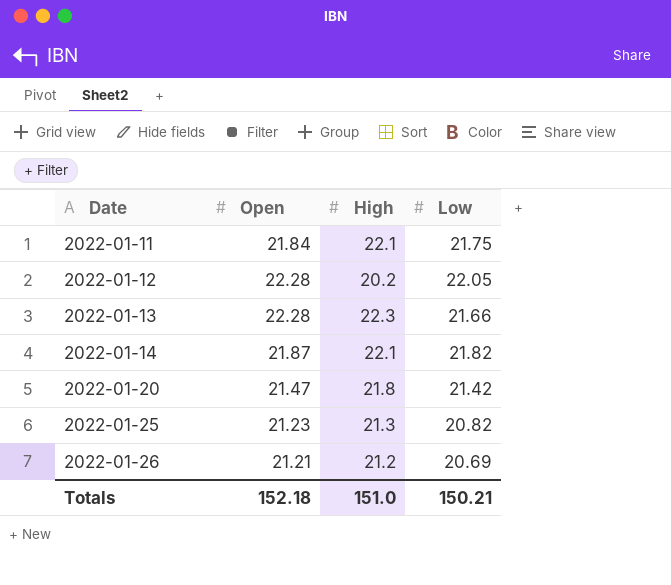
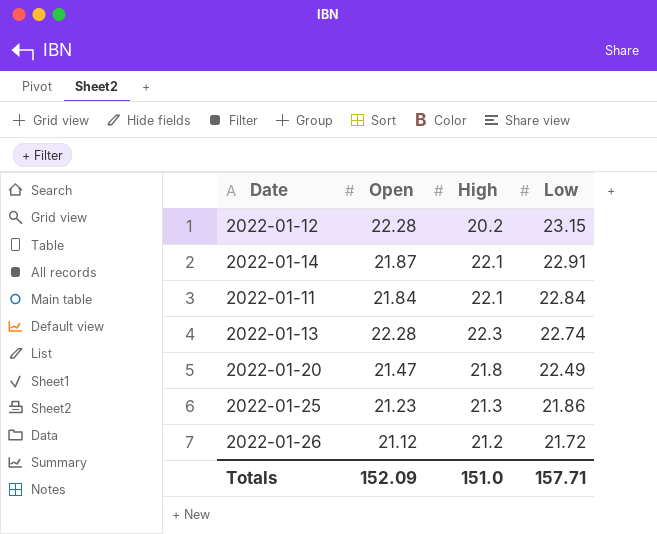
row order: Date ascending -> Low descending
2022-01-12 | Low: 22.05 -> 23.15
2022-01-14 | Low: 21.82 -> 22.91
2022-01-11 | Low: 21.75 -> 22.84
2022-01-13 | Low: 21.66 -> 22.74
2022-01-20 | Low: 21.42 -> 22.49
2022-01-25 | Low: 20.82 -> 21.86
2022-01-26 | Open: 21.21 -> 21.12
2022-01-26 | Low: 20.69 -> 21.72
Totals | Open: 152.18 -> 152.09
Totals | Low: 150.21 -> 157.71

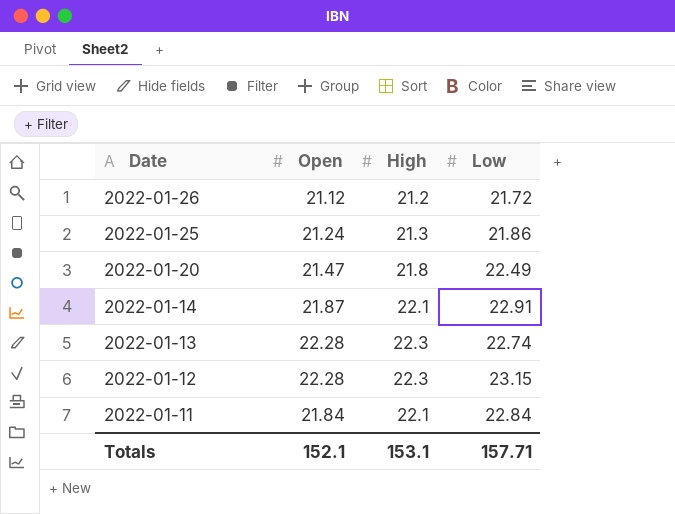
row order: Low descending -> Date descending
2022-01-25 | Open: 21.23 -> 21.24
2022-01-12 | High: 20.2 -> 22.3
Totals | Open: 152.09 -> 152.1
Totals | High: 151.0 -> 153.1

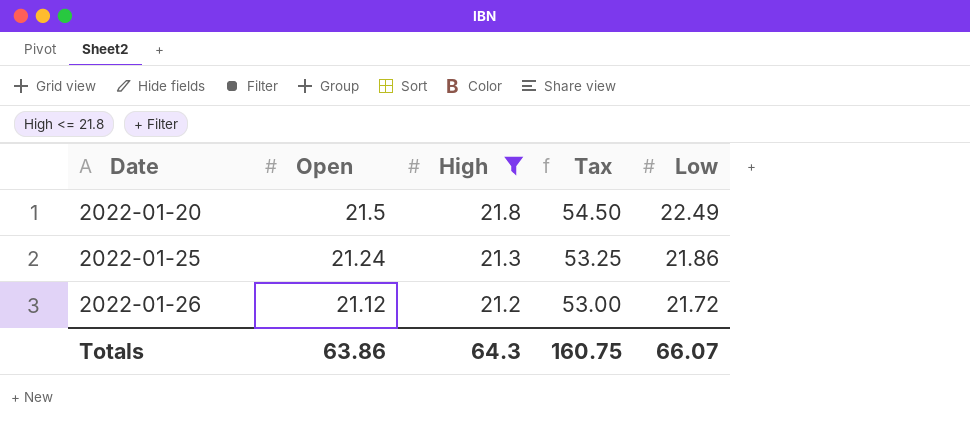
filter: none -> High <= 21.8
row order: Date descending -> Date ascending
column Tax | formula: none -> [High] * 2.5
2022-01-20 | Open: 21.47 -> 21.5
Totals | Open: 152.1 -> 63.86
Totals | High: 153.1 -> 64.3
Totals | Low: 157.71 -> 66.07

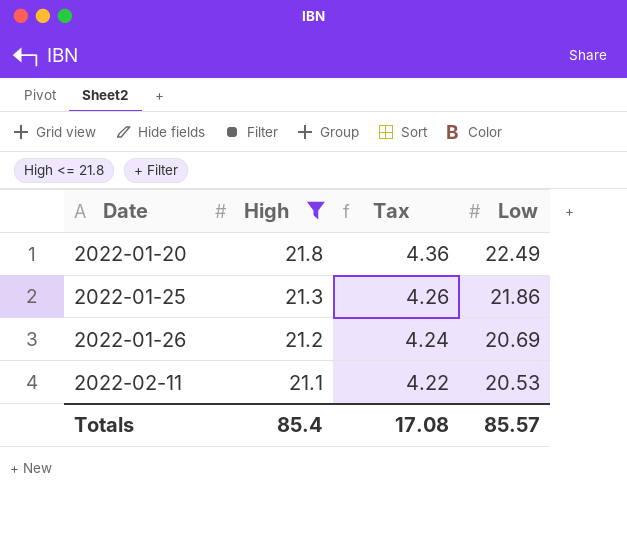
column Open | position: 2 -> none
column Tax | formula: [High] * 2.5 -> [High] * 0.2
2022-01-26 | Low: 21.72 -> 20.69
row 2022-02-11: none -> 21.1 | 4.22 | 20.53
Totals | High: 64.3 -> 85.4
Totals | Tax: 160.75 -> 17.08
Totals | Low: 66.07 -> 85.57

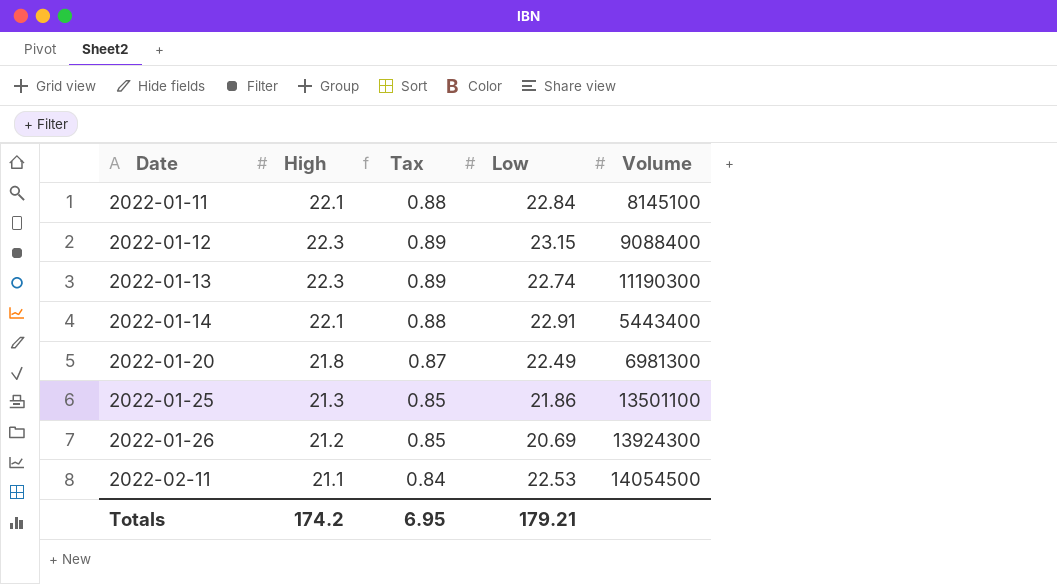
filter: High <= 21.8 -> none
column Tax | formula: [High] * 0.2 -> [High] * 0.04
column Volume | position: none -> 5
2022-02-11 | Low: 20.53 -> 22.53
Totals | High: 85.4 -> 174.2
Totals | Tax: 17.08 -> 6.95
Totals | Low: 85.57 -> 179.21

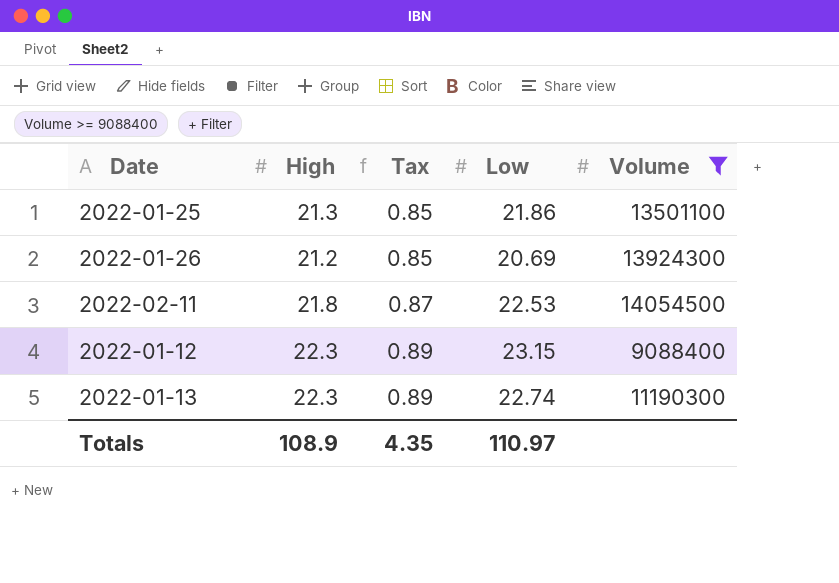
filter: none -> Volume >= 9088400
row order: Date ascending -> Tax ascending
2022-02-11 | High: 21.1 -> 21.8
2022-02-11 | Tax: 0.84 -> 0.87
Totals | High: 174.2 -> 108.9
Totals | Tax: 6.95 -> 4.35
Totals | Low: 179.21 -> 110.97

